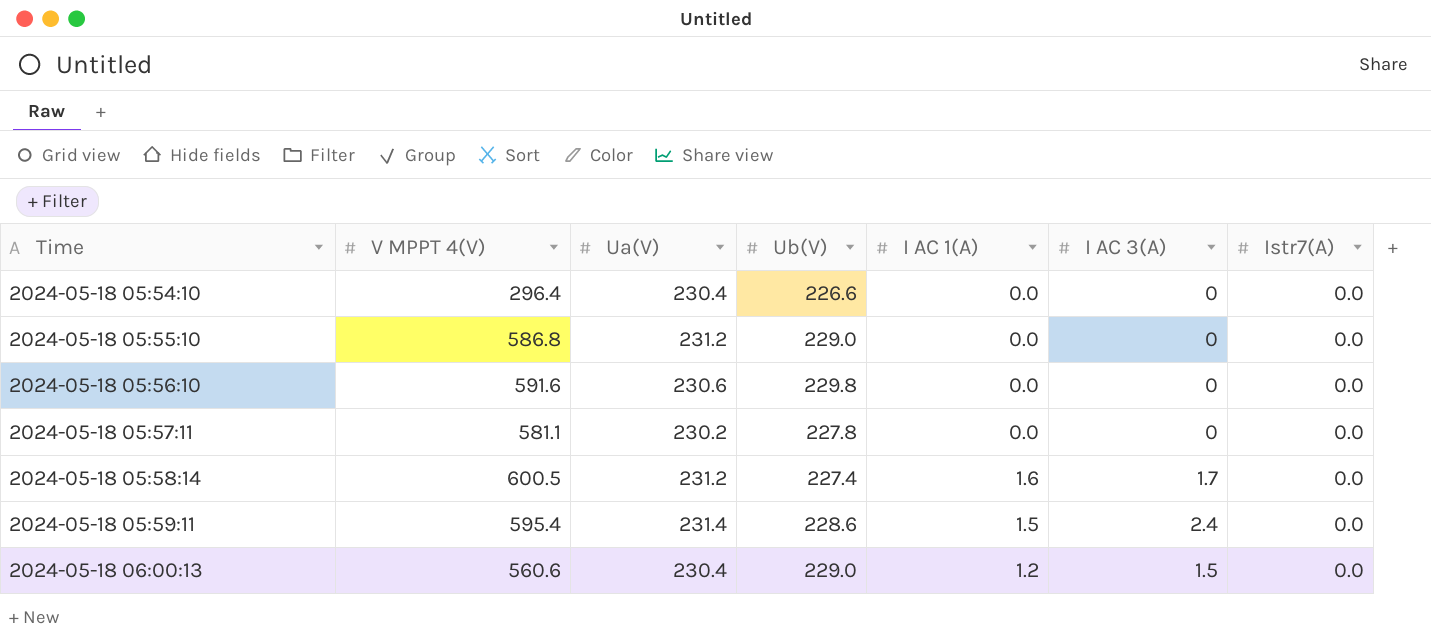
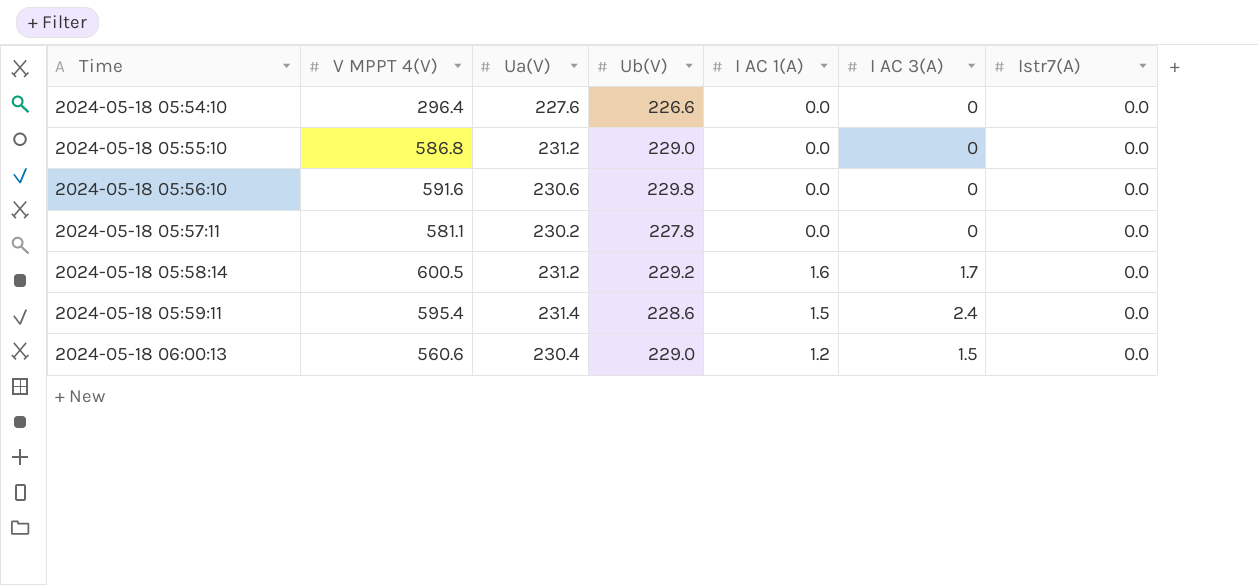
2024-05-18 05:54:10 | Ua(V): 230.4 -> 227.6
2024-05-18 05:58:14 | Ub(V): 227.4 -> 229.2

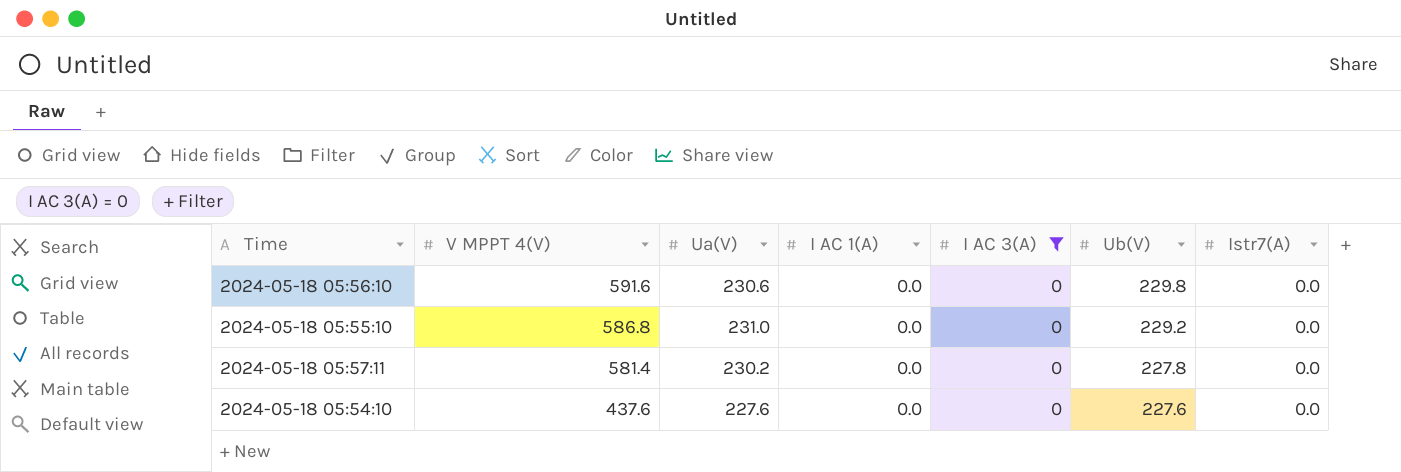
filter: none -> I AC 3(A) = 0
row order: Time ascending -> V MPPT 4(V) descending
column Ub(V) | position: 4 -> 6
2024-05-18 05:55:10 | Ua(V): 231.2 -> 231.0
2024-05-18 05:55:10 | Ub(V): 229.0 -> 229.2
2024-05-18 05:57:11 | V MPPT 4(V): 581.1 -> 581.4
2024-05-18 05:54:10 | V MPPT 4(V): 296.4 -> 437.6
2024-05-18 05:54:10 | Ub(V): 226.6 -> 227.6

